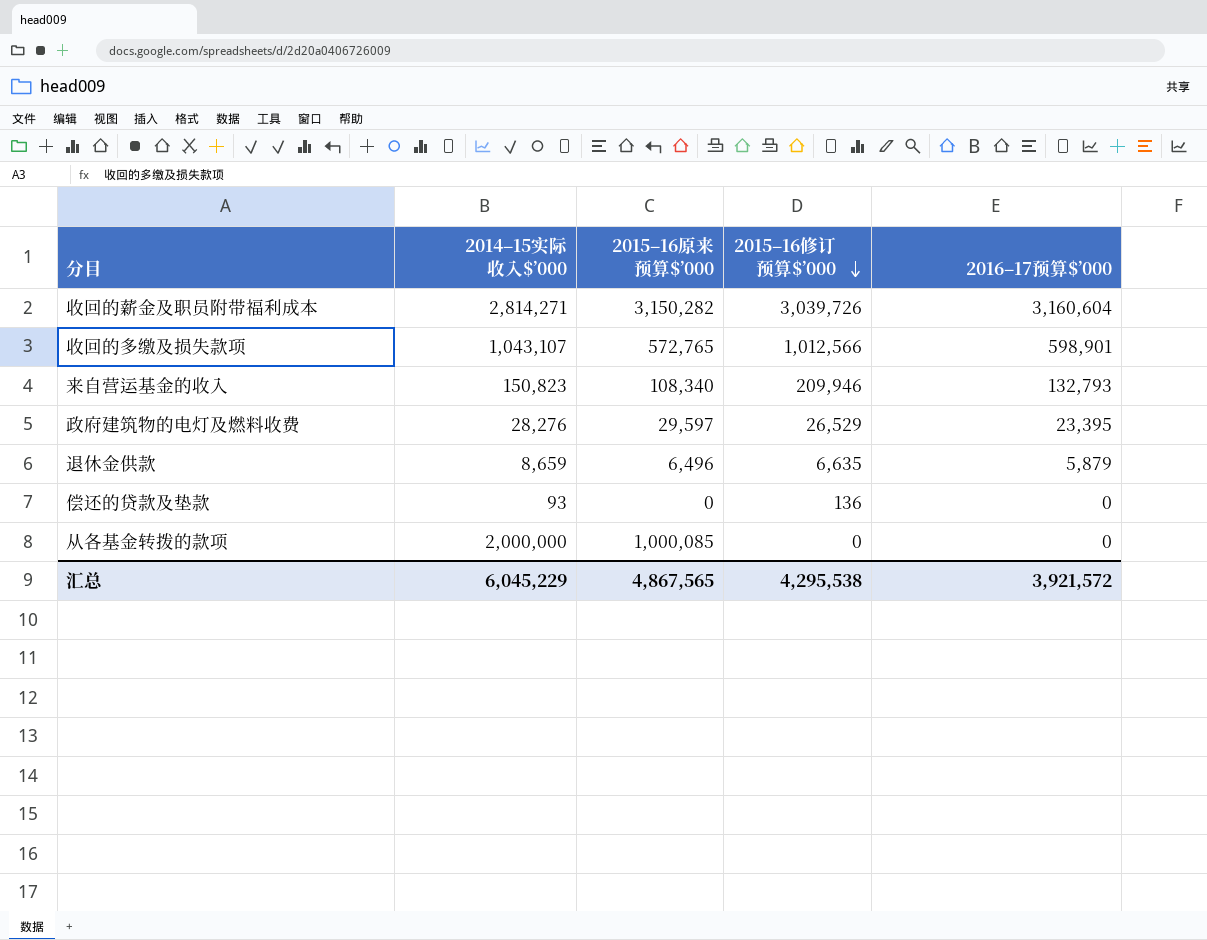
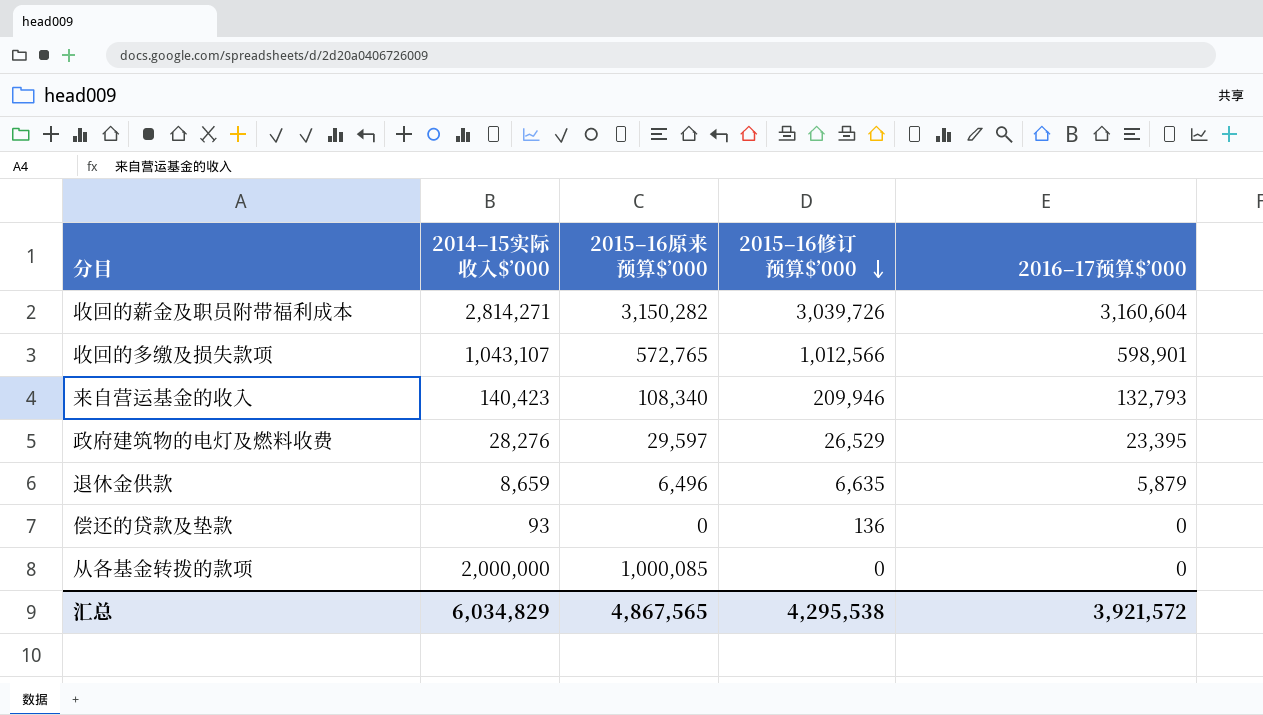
来自营运基金的收入 | 2014–15实际收入$’000: 150,823 -> 140,423
汇总 | 2014–15实际收入$’000: 6,045,229 -> 6,034,829

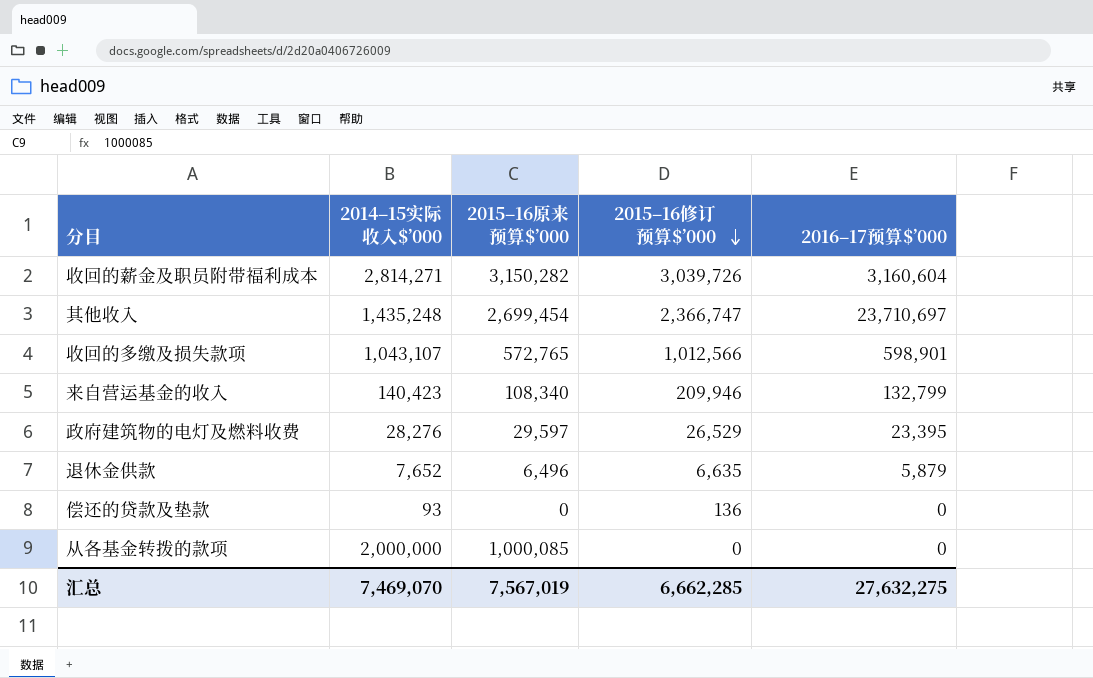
row 其他收入: none -> 1,435,248 | 2,699,454 | 2,366,747 | 23,710,697
来自营运基金的收入 | 2016–17预算$’000: 132,793 -> 132,799
退休金供款 | 2014–15实际收入$’000: 8,659 -> 7,652
汇总 | 2014–15实际收入$’000: 6,034,829 -> 7,469,070
汇总 | 2015–16原来预算$’000: 4,867,565 -> 7,567,019
汇总 | 2015–16修订预算$’000: 4,295,538 -> 6,662,285
汇总 | 2016–17预算$’000: 3,921,572 -> 27,632,275

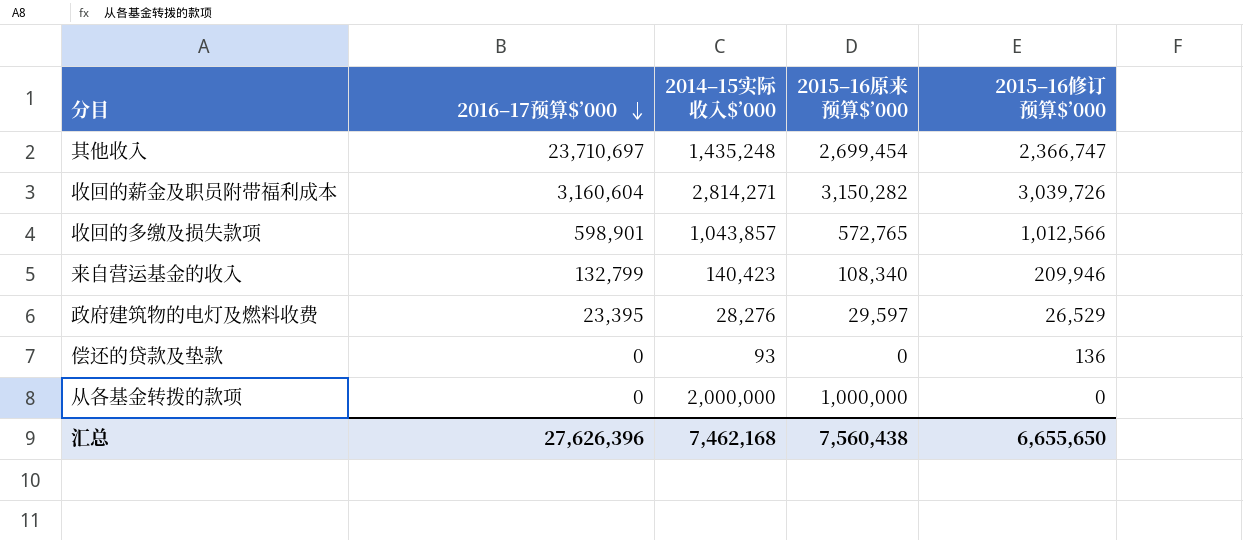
row order: 2015–16修订预算$’000 descending -> 2016–17预算$’000 descending
column 2016–17预算$’000 | position: 5 -> 2
row 退休金供款: 7,652 | 6,496 | 6,635 | 5,879 -> none
收回的多缴及损失款项 | 2014–15实际收入$’000: 1,043,107 -> 1,043,857
从各基金转拨的款项 | 2015–16原来预算$’000: 1,000,085 -> 1,000,000
汇总 | 2016–17预算$’000: 27,632,275 -> 27,626,396
汇总 | 2014–15实际收入$’000: 7,469,070 -> 7,462,168
汇总 | 2015–16原来预算$’000: 7,567,019 -> 7,560,438
汇总 | 2015–16修订预算$’000: 6,662,285 -> 6,655,650

